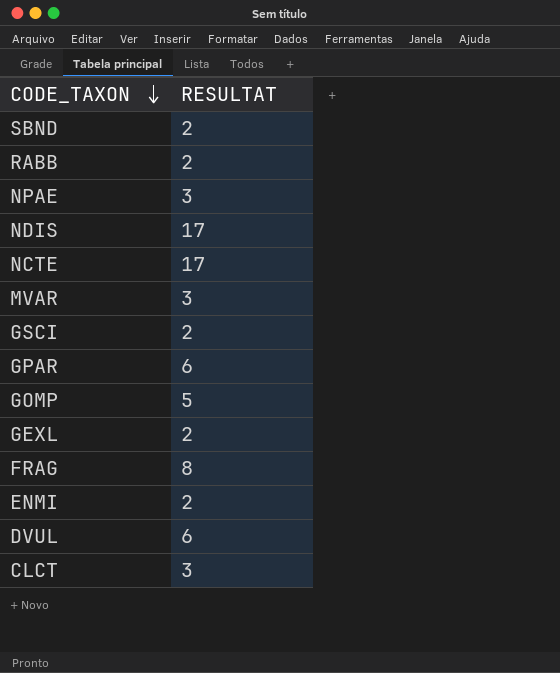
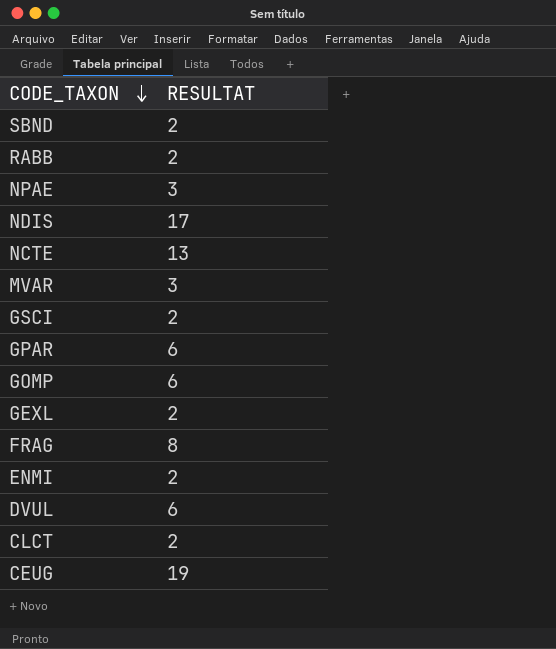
NCTE | RESULTAT: 17 -> 13
GOMP | RESULTAT: 5 -> 6
CLCT | RESULTAT: 3 -> 2
row CEUG: none -> 19

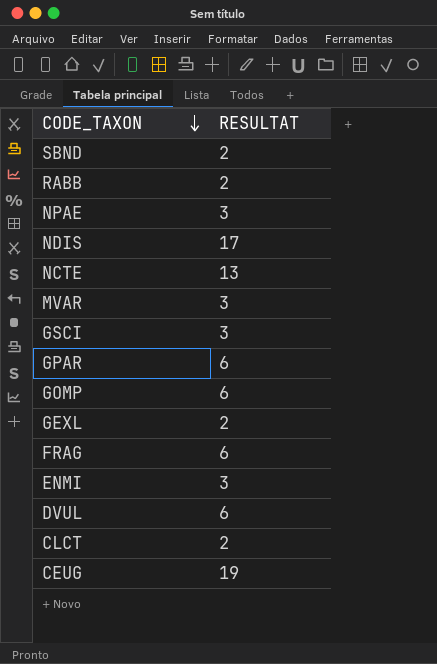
GSCI | RESULTAT: 2 -> 3
FRAG | RESULTAT: 8 -> 6
ENMI | RESULTAT: 2 -> 3

